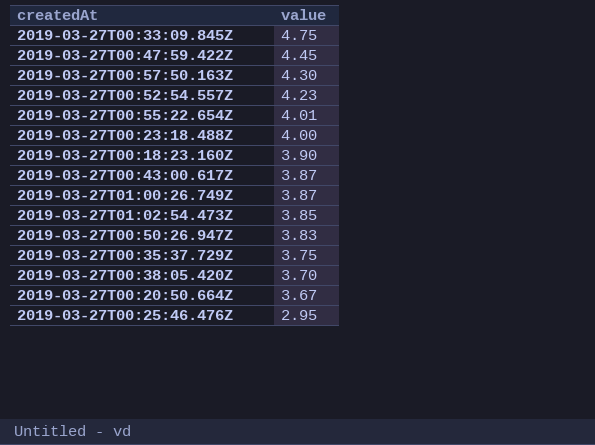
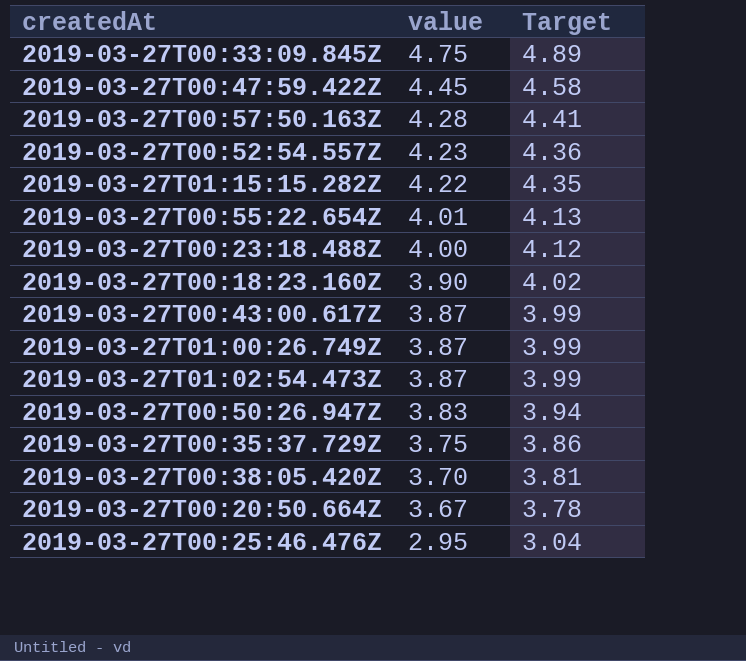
column Target | formula: none -> [value] * 1.03
2019-03-27T00:57:50.163Z | value: 4.30 -> 4.28
row 2019-03-27T01:15:15.282Z: none -> 4.22 | 4.35
2019-03-27T01:02:54.473Z | value: 3.85 -> 3.87

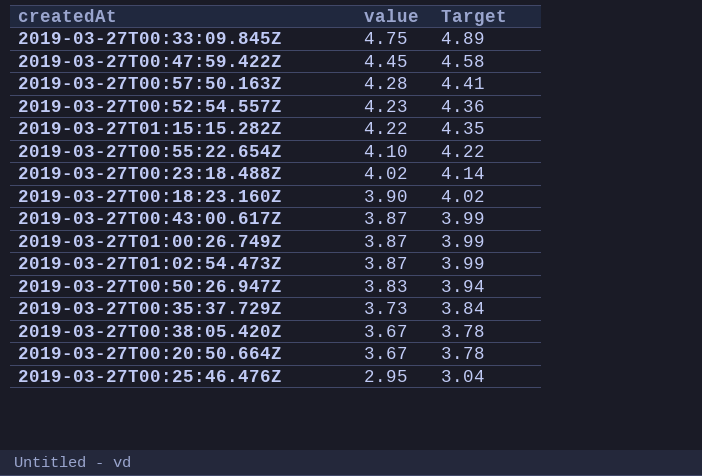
2019-03-27T00:55:22.654Z | value: 4.01 -> 4.10
2019-03-27T00:55:22.654Z | Target: 4.13 -> 4.22
2019-03-27T00:23:18.488Z | value: 4.00 -> 4.02
2019-03-27T00:23:18.488Z | Target: 4.12 -> 4.14
2019-03-27T00:35:37.729Z | value: 3.75 -> 3.73
2019-03-27T00:35:37.729Z | Target: 3.86 -> 3.84
2019-03-27T00:38:05.420Z | value: 3.70 -> 3.67
2019-03-27T00:38:05.420Z | Target: 3.81 -> 3.78

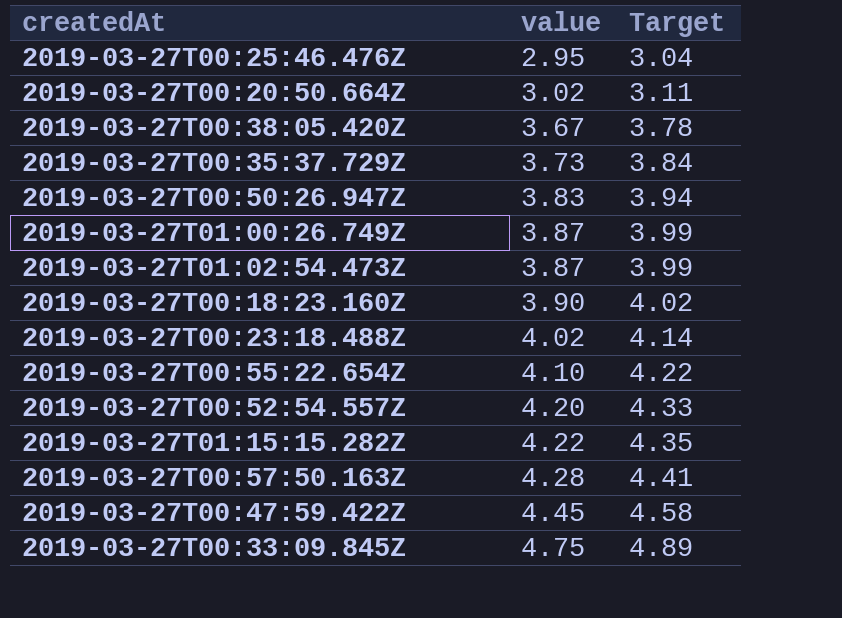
row order: value descending -> value ascending
row 2019-03-27T00:43:00.617Z: 3.87 | 3.99 -> none
2019-03-27T00:20:50.664Z | value: 3.67 -> 3.02
2019-03-27T00:20:50.664Z | Target: 3.78 -> 3.11
2019-03-27T00:52:54.557Z | value: 4.23 -> 4.20
2019-03-27T00:52:54.557Z | Target: 4.36 -> 4.33

